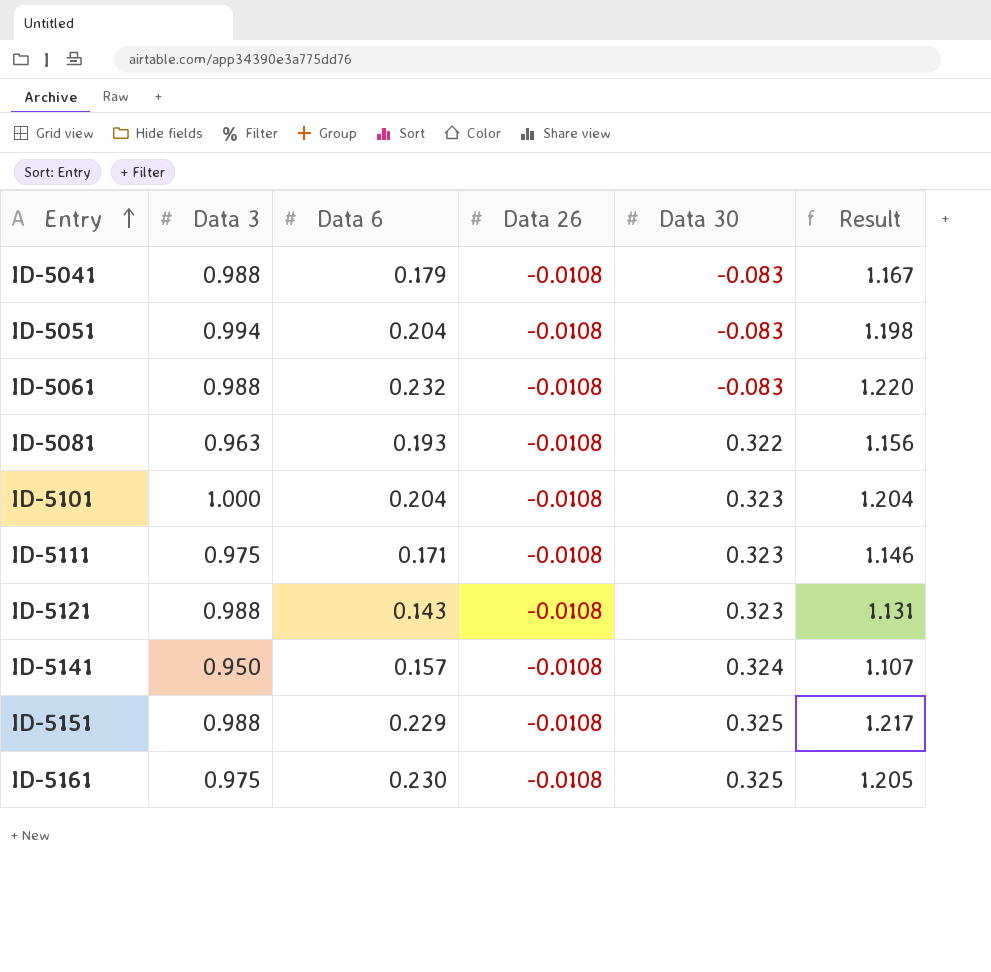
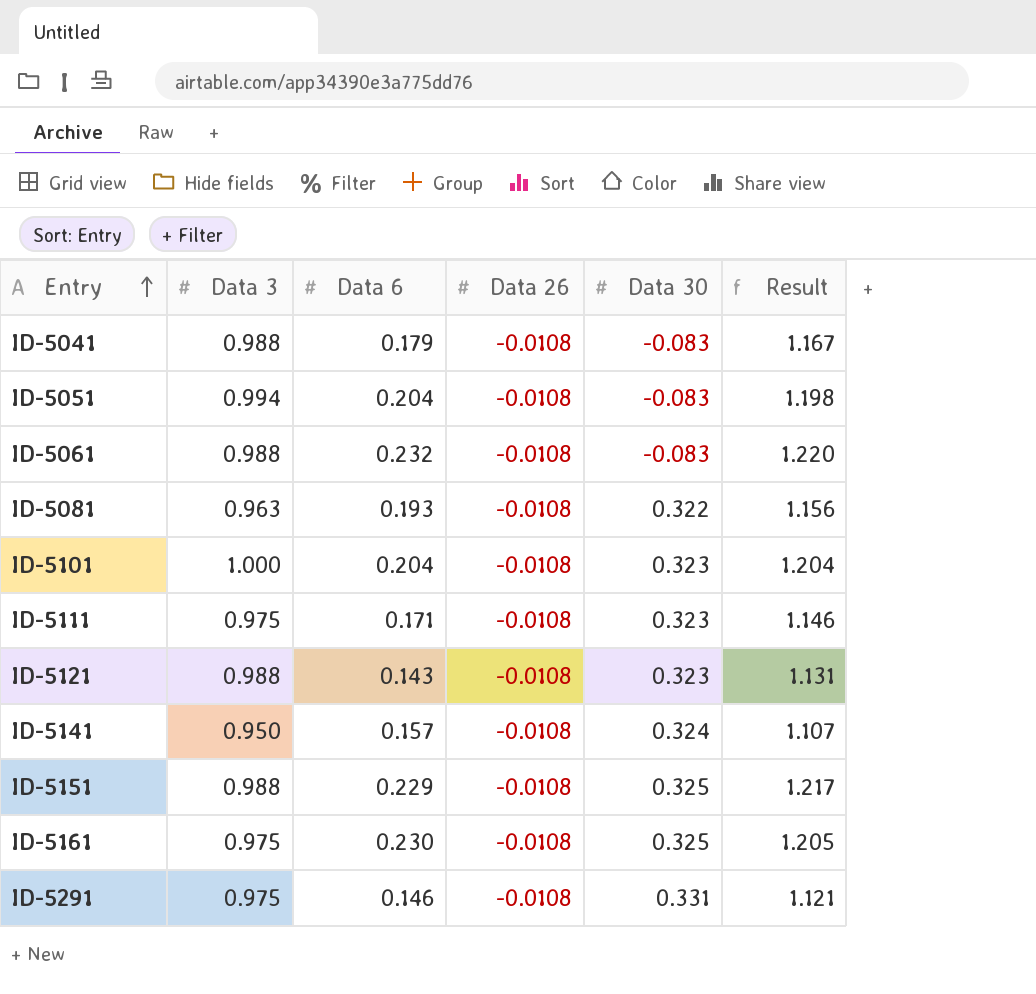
row ID-5291: none -> 0.975 | 0.146 | -0.0108 | 0.331 | 1.121

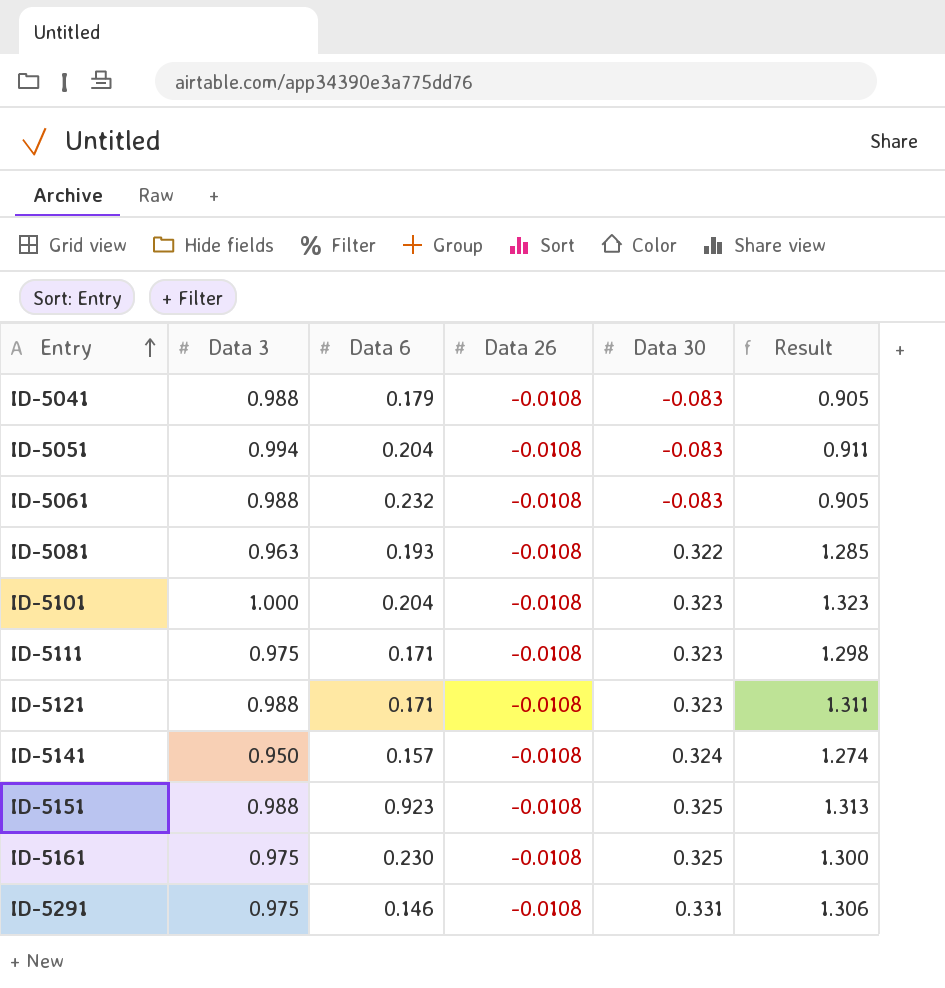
column Result | formula: [Data 3] + [Data 6] -> [Data 3] + [Data 30]
ID-5121 | Data 6: 0.143 -> 0.171
ID-5151 | Data 6: 0.229 -> 0.923

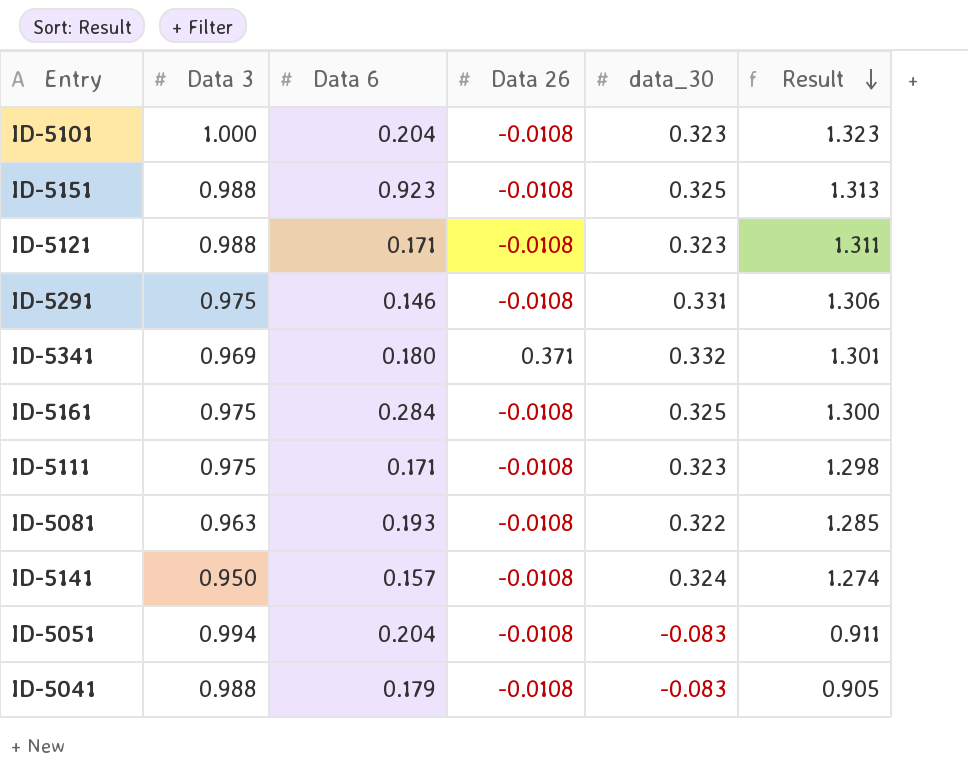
row order: Entry ascending -> Result descending
column name: Data 30 -> data_30
row ID-5061: 0.988 | 0.232 | -0.0108 | -0.083 | 0.905 -> none
row ID-5341: none -> 0.969 | 0.180 | 0.371 | 0.332 | 1.301
ID-5161 | Data 6: 0.230 -> 0.284

